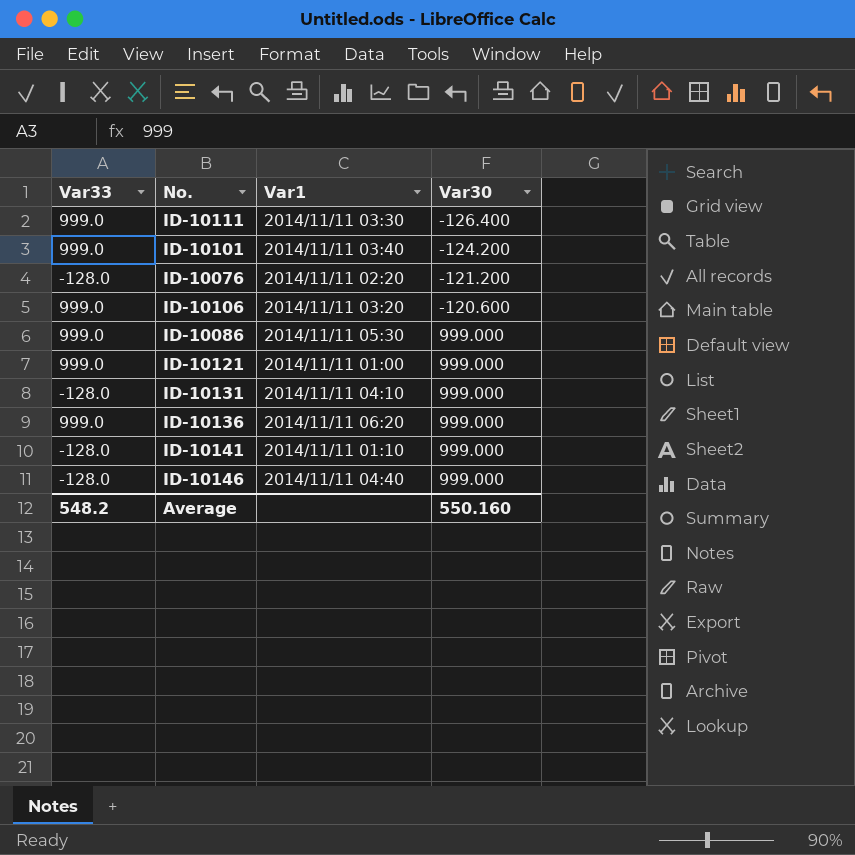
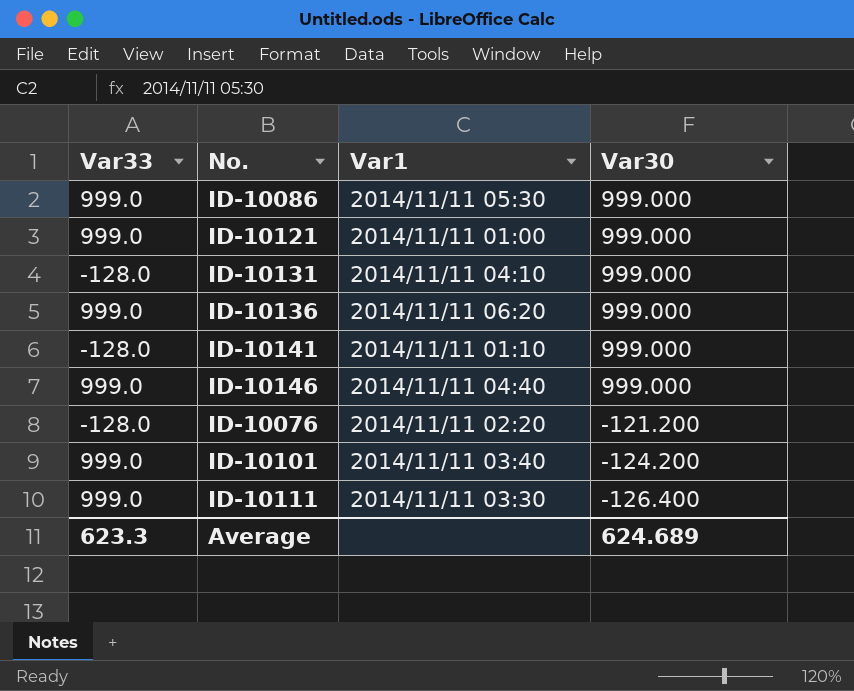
row order: Var30 ascending -> Var30 descending
row ID-10106: 999.0 | 2014/11/11 03:20 | -120.600 -> none
ID-10146 | Var33: -128.0 -> 999.0
Average | Var33: 548.2 -> 623.3
Average | Var30: 550.160 -> 624.689

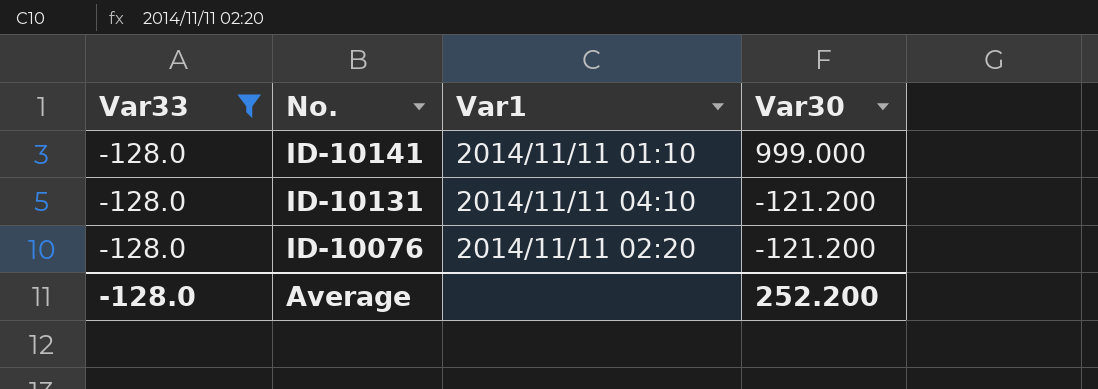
filter: none -> Var33 = -128.0
row order: Var30 descending -> No. descending
ID-10131 | Var30: 999.000 -> -121.200
Average | Var33: 623.3 -> -128.0
Average | Var30: 624.689 -> 252.200

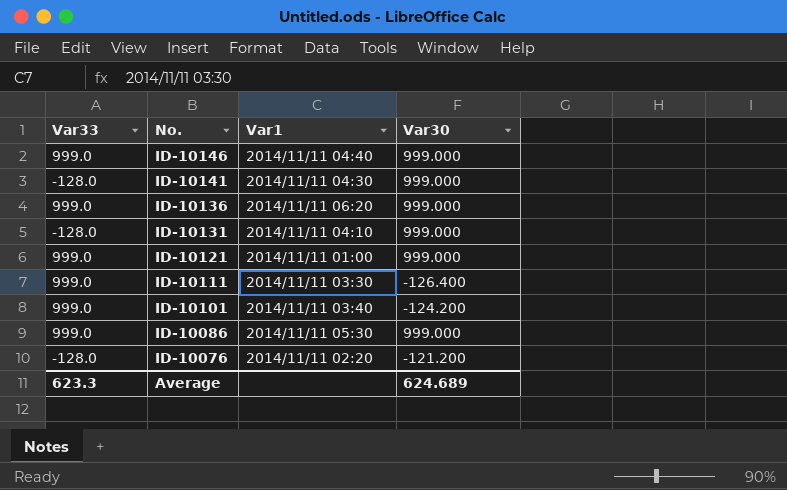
filter: Var33 = -128.0 -> none
ID-10141 | Var1: 2014/11/11 01:10 -> 2014/11/11 04:30
ID-10131 | Var30: -121.200 -> 999.000
Average | Var33: -128.0 -> 623.3
Average | Var30: 252.200 -> 624.689

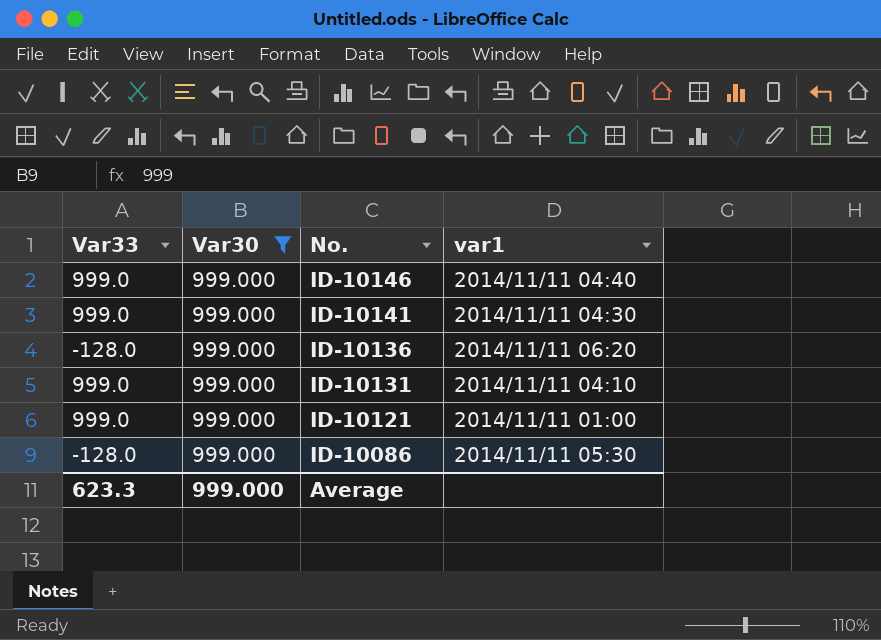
filter: none -> Var30 = 999.000
column Var30 | position: 4 -> 2
column name: Var1 -> var1
ID-10141 | Var33: -128.0 -> 999.0
ID-10136 | Var33: 999.0 -> -128.0
ID-10131 | Var33: -128.0 -> 999.0
ID-10086 | Var33: 999.0 -> -128.0
Average | Var30: 624.689 -> 999.000

